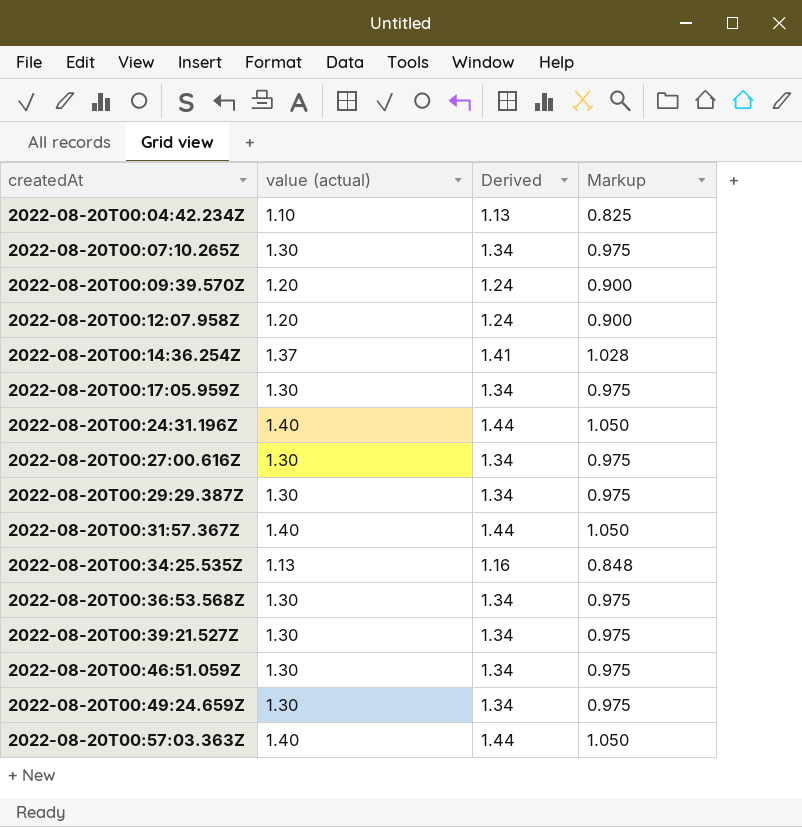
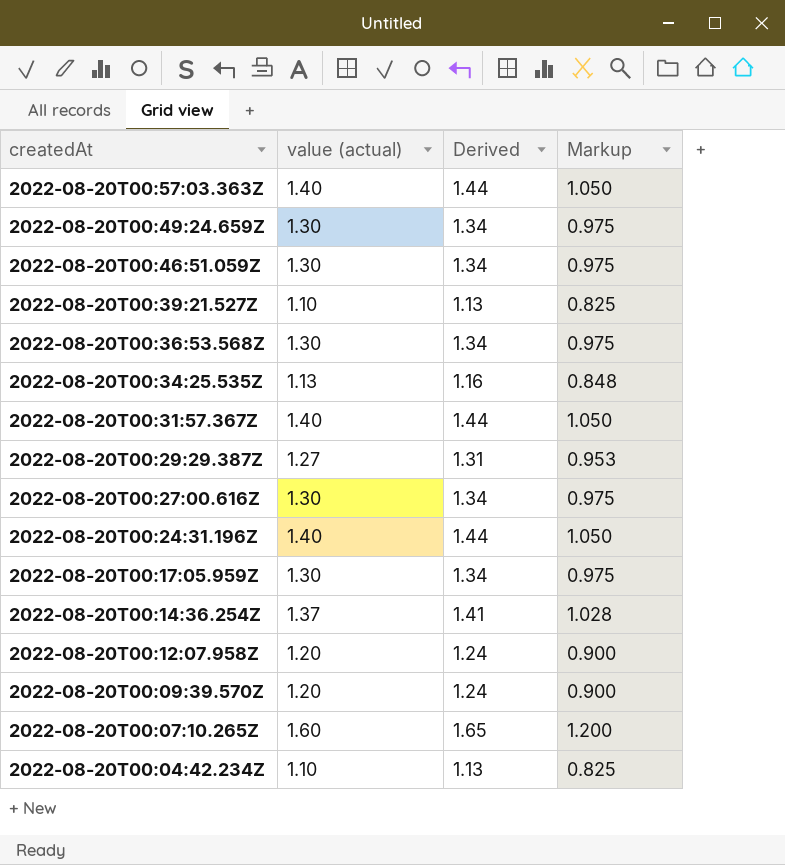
row order: createdAt ascending -> createdAt descending
2022-08-20T00:39:21.527Z | value (actual): 1.30 -> 1.10
2022-08-20T00:39:21.527Z | Derived: 1.34 -> 1.13
2022-08-20T00:39:21.527Z | Markup: 0.975 -> 0.825
2022-08-20T00:29:29.387Z | value (actual): 1.30 -> 1.27
2022-08-20T00:29:29.387Z | Derived: 1.34 -> 1.31
2022-08-20T00:29:29.387Z | Markup: 0.975 -> 0.953
2022-08-20T00:07:10.265Z | value (actual): 1.30 -> 1.60
2022-08-20T00:07:10.265Z | Derived: 1.34 -> 1.65
2022-08-20T00:07:10.265Z | Markup: 0.975 -> 1.200

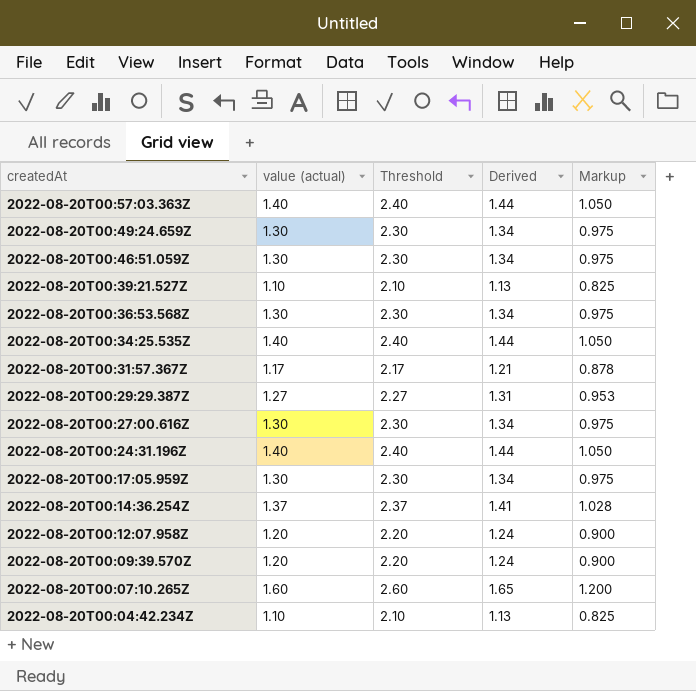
column Threshold | formula: none -> [value (actual)] + 1
2022-08-20T00:34:25.535Z | value (actual): 1.13 -> 1.40
2022-08-20T00:34:25.535Z | Derived: 1.16 -> 1.44
2022-08-20T00:34:25.535Z | Markup: 0.848 -> 1.050
2022-08-20T00:31:57.367Z | value (actual): 1.40 -> 1.17
2022-08-20T00:31:57.367Z | Derived: 1.44 -> 1.21
2022-08-20T00:31:57.367Z | Markup: 1.050 -> 0.878

